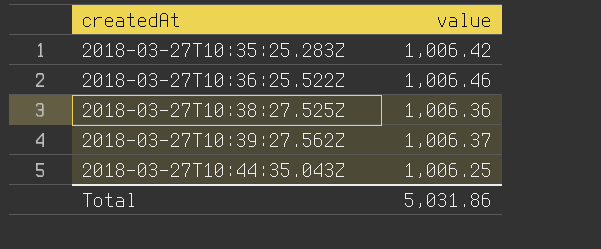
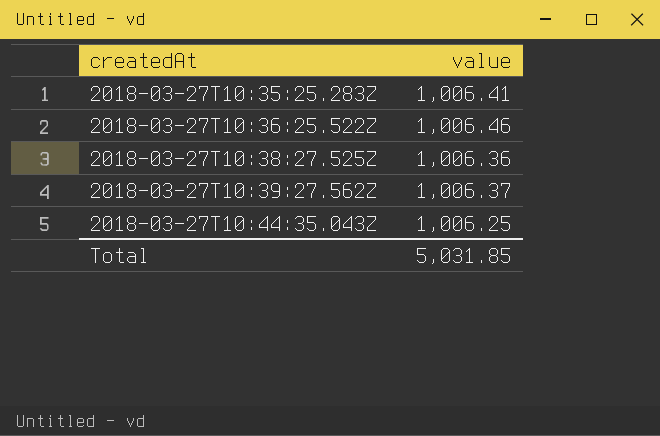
2018-03-27T10:35:25.283Z | value: 1,006.42 -> 1,006.41
Total | value: 5,031.86 -> 5,031.85

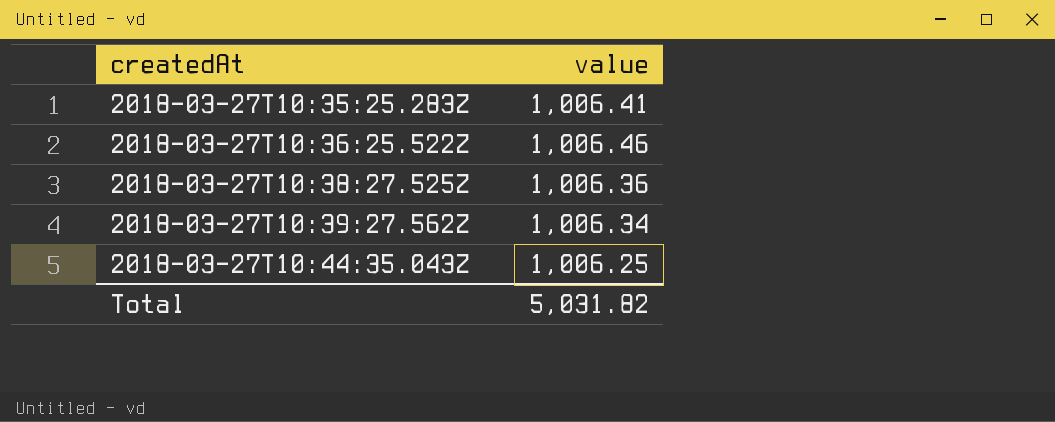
2018-03-27T10:39:27.562Z | value: 1,006.37 -> 1,006.34
Total | value: 5,031.85 -> 5,031.82

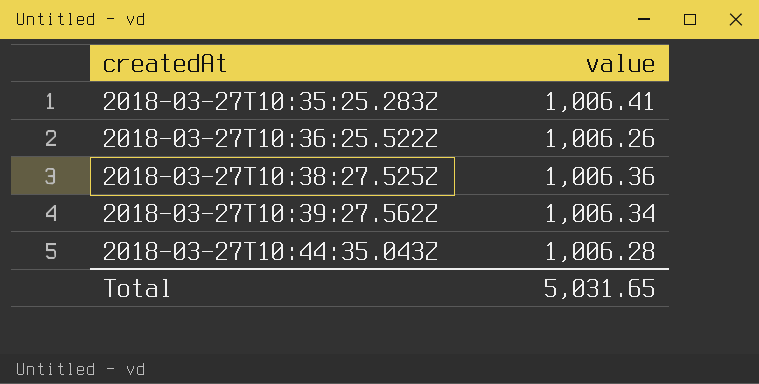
2018-03-27T10:36:25.522Z | value: 1,006.46 -> 1,006.26
2018-03-27T10:44:35.043Z | value: 1,006.25 -> 1,006.28
Total | value: 5,031.82 -> 5,031.65

